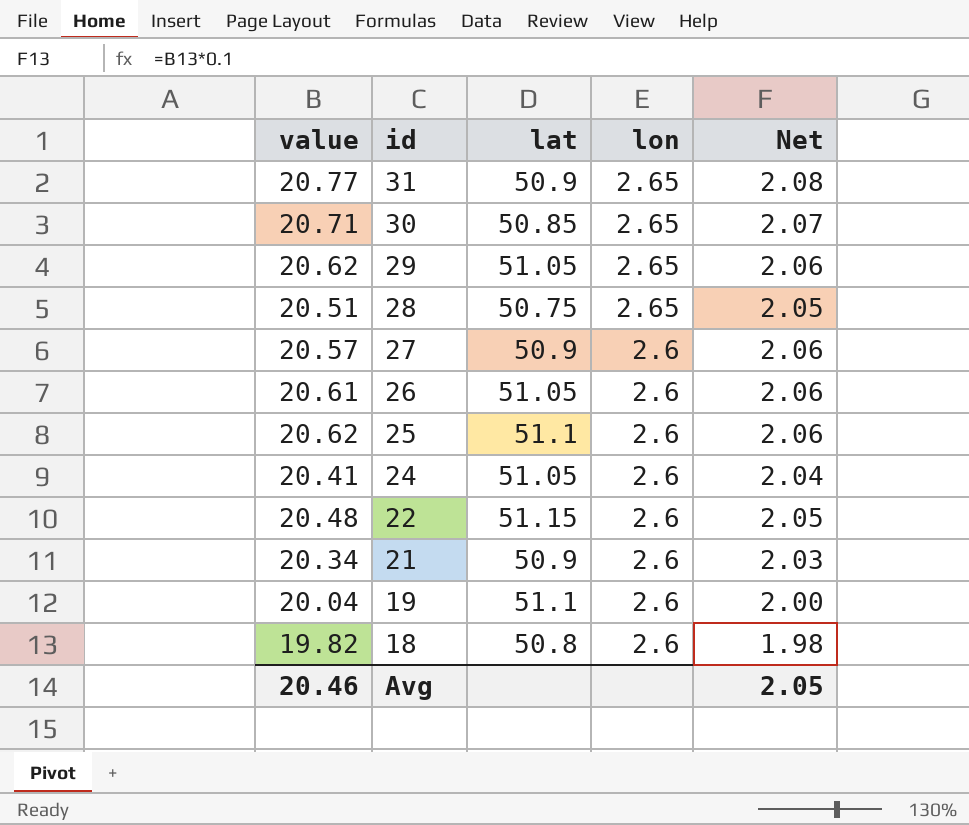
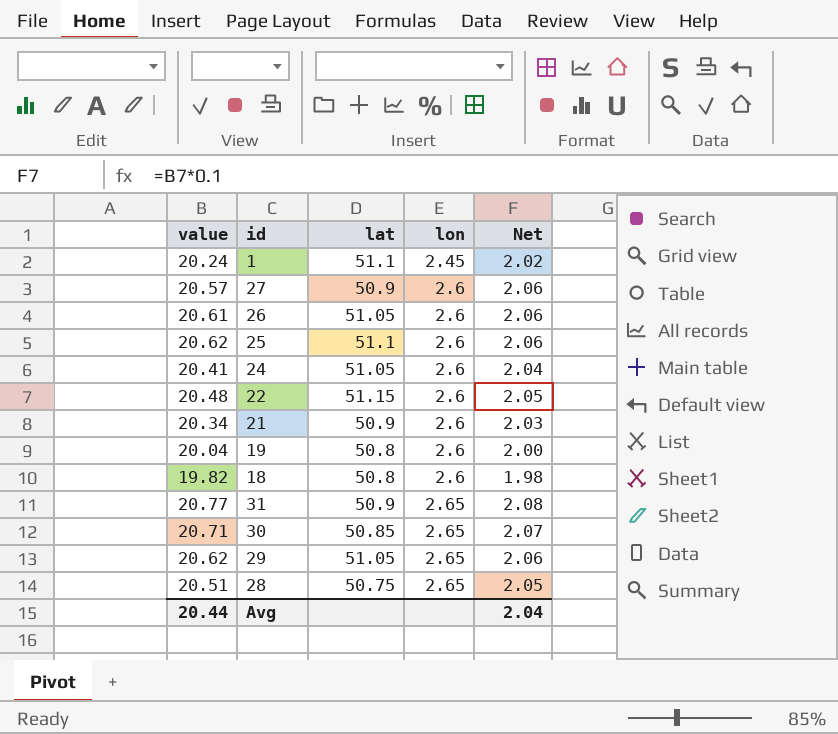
row order: id descending -> lon ascending
row 1: none -> 20.24 | 51.1 | 2.45 | 2.02
19 | lat: 51.1 -> 50.8
Avg | value: 20.46 -> 20.44
Avg | Net: 2.05 -> 2.04

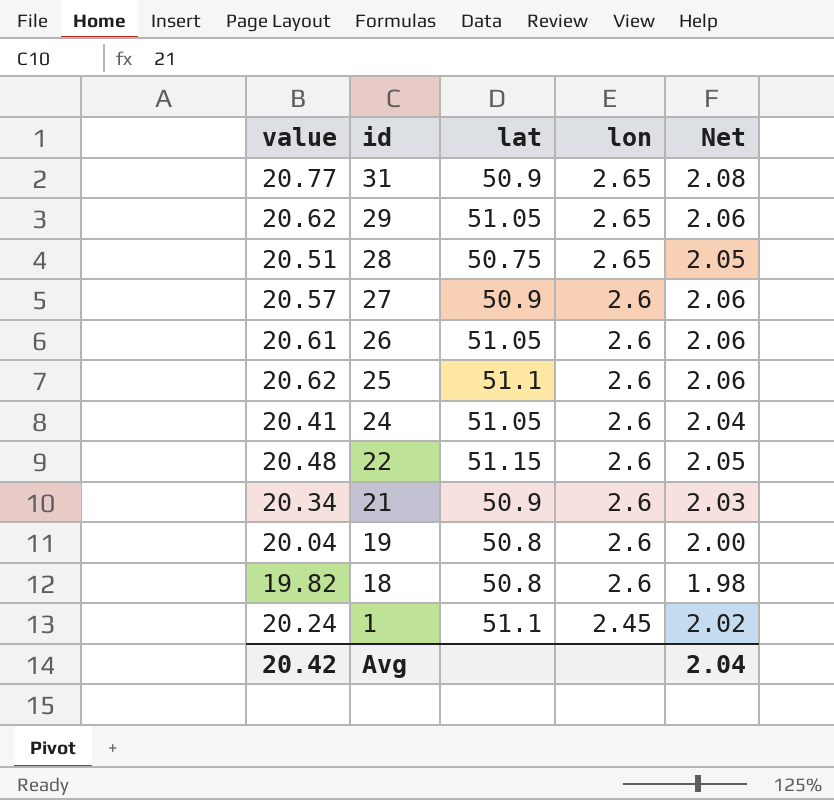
row order: lon ascending -> id descending
row 30: 20.71 | 50.85 | 2.65 | 2.07 -> none
Avg | value: 20.44 -> 20.42

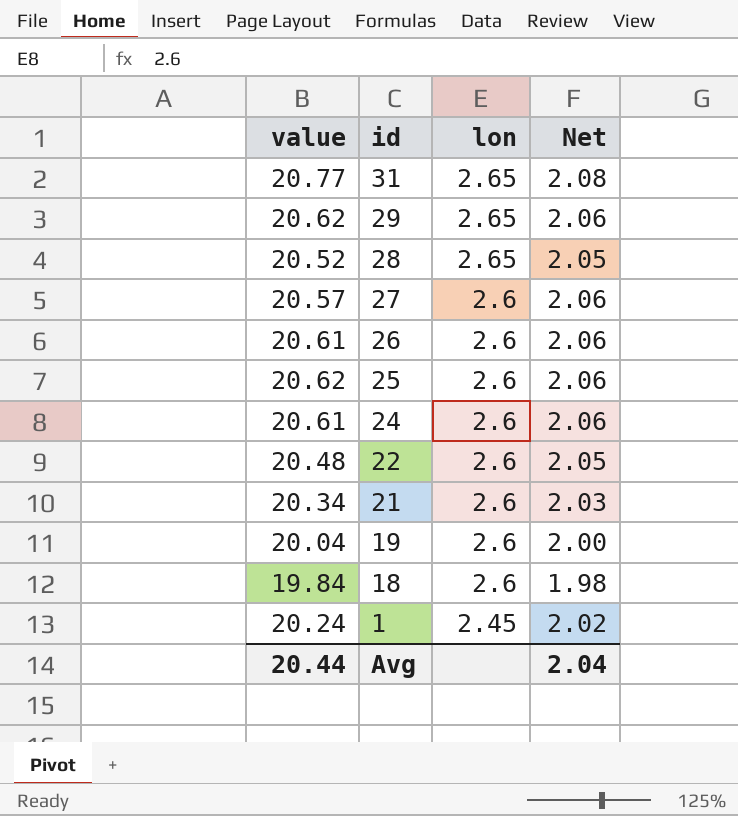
column lat | position: 3 -> none
28 | value: 20.51 -> 20.52
24 | value: 20.41 -> 20.61
24 | Net: 2.04 -> 2.06
18 | value: 19.82 -> 19.84
Avg | value: 20.42 -> 20.44

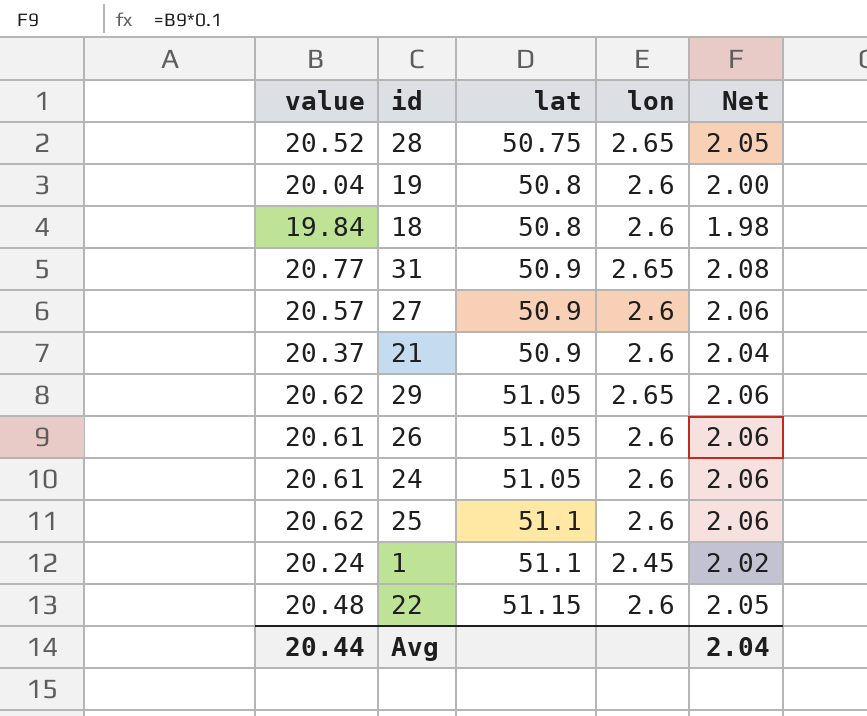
row order: id descending -> lat ascending
column lat | position: none -> 3
21 | value: 20.34 -> 20.37
21 | Net: 2.03 -> 2.04

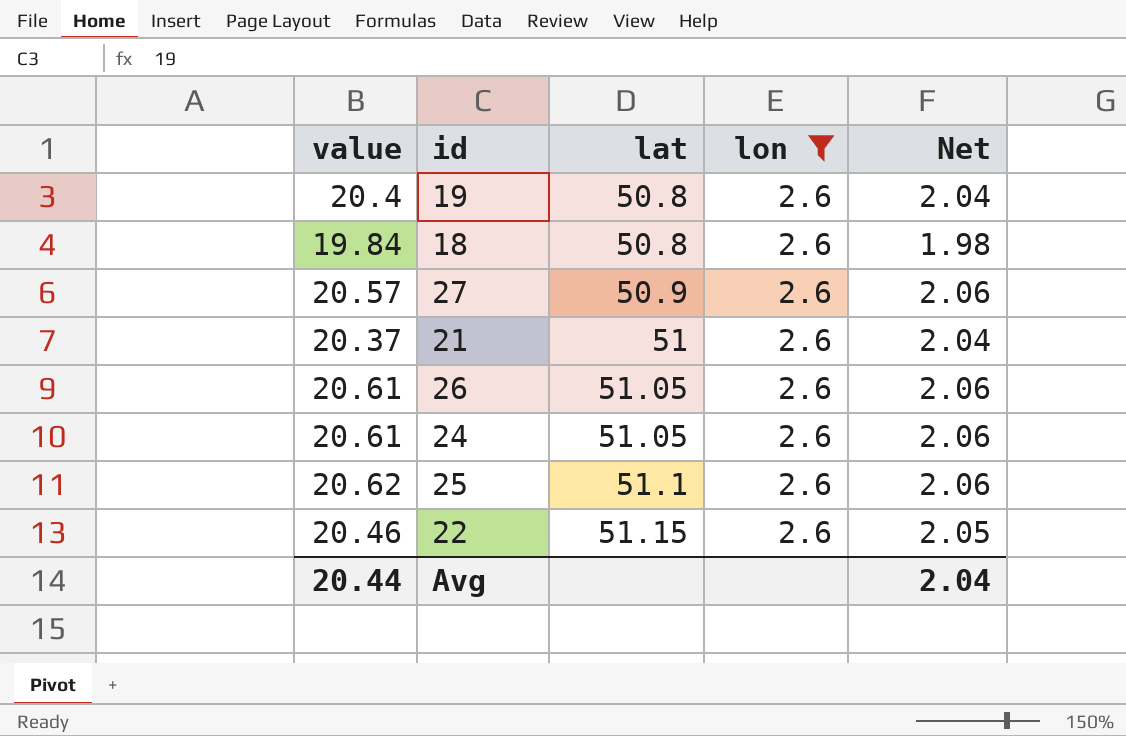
filter: none -> lon = 2.6
19 | value: 20.04 -> 20.4
19 | Net: 2.00 -> 2.04
21 | lat: 50.9 -> 51
22 | value: 20.48 -> 20.46

